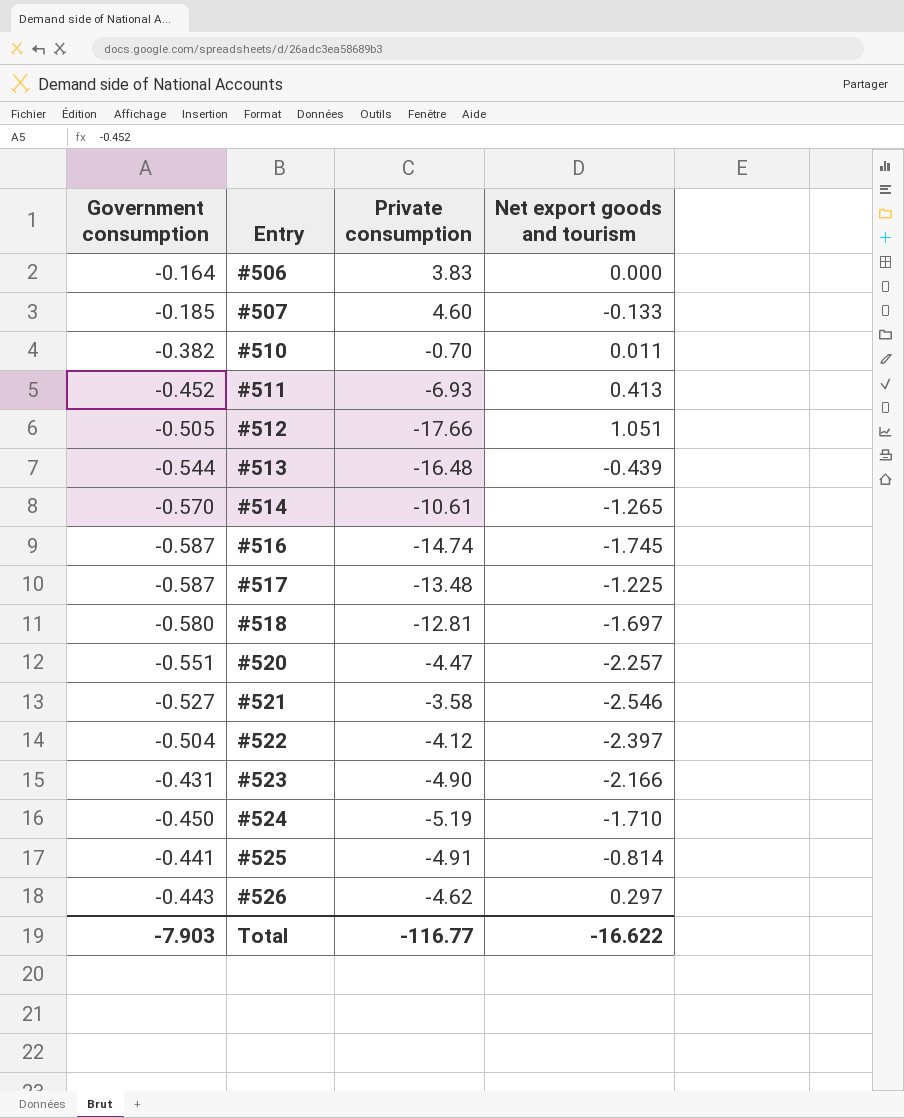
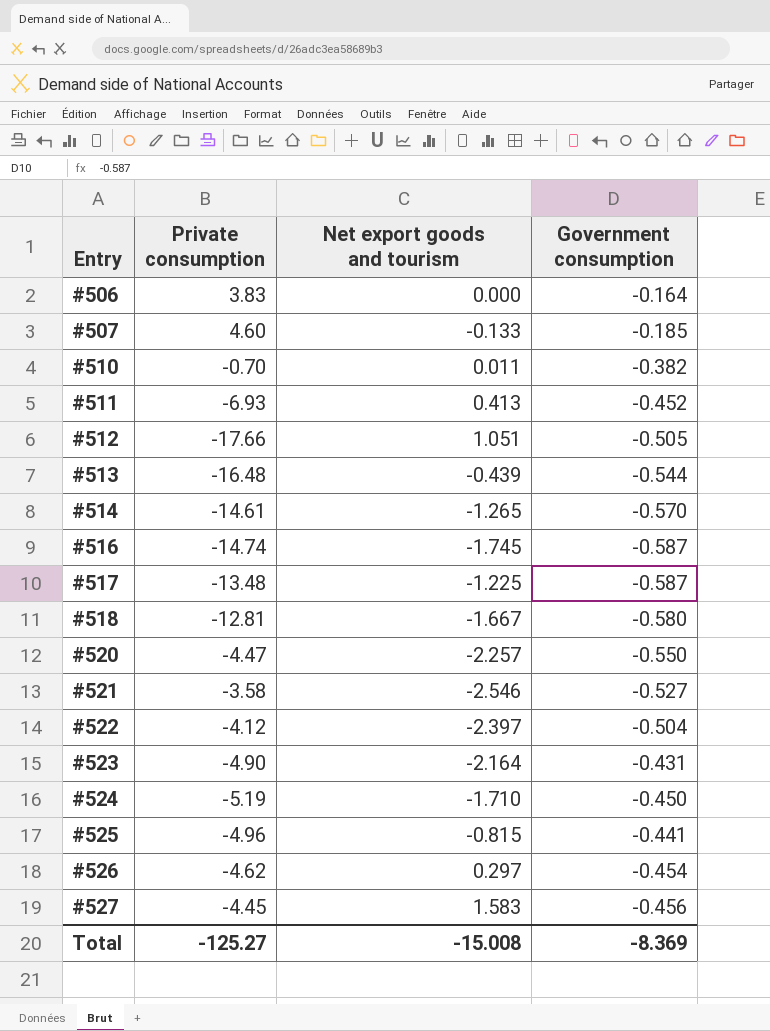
column Government consumption | position: 1 -> 4
#514 | Private consumption: -10.61 -> -14.61
#518 | Net export goods and tourism: -1.697 -> -1.667
#520 | Government consumption: -0.551 -> -0.550
#523 | Net export goods and tourism: -2.166 -> -2.164
#525 | Private consumption: -4.91 -> -4.96
#525 | Net export goods and tourism: -0.814 -> -0.815
#526 | Government consumption: -0.443 -> -0.454
row #527: none -> -4.45 | 1.583 | -0.456
Total | Private consumption: -116.77 -> -125.27
Total | Net export goods and tourism: -16.622 -> -15.008
Total | Government consumption: -7.903 -> -8.369

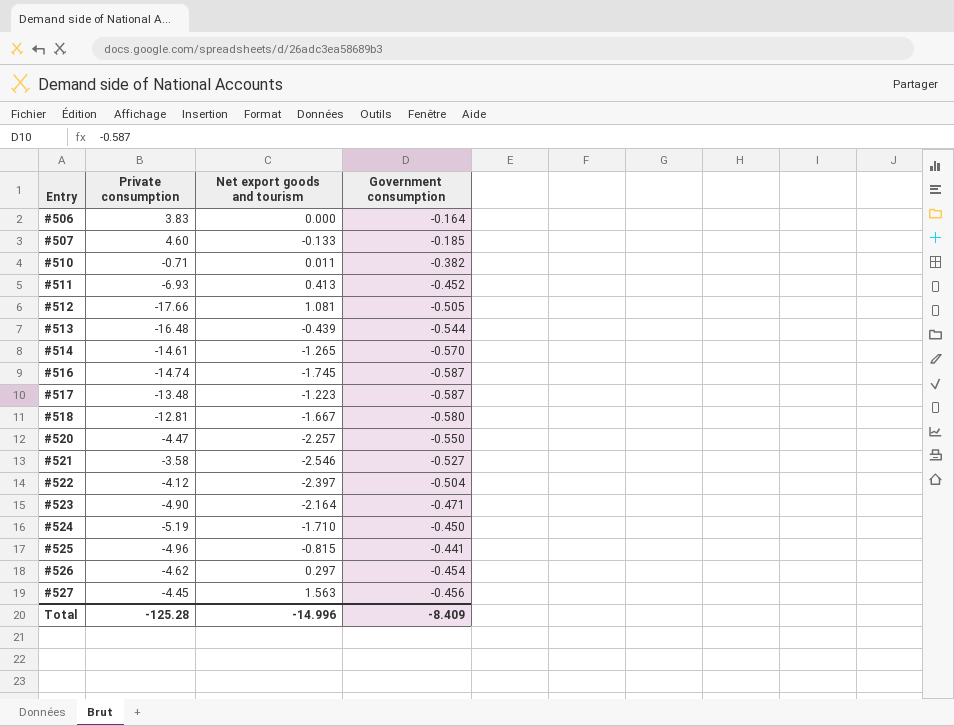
#510 | Private consumption: -0.70 -> -0.71
#512 | Net export goods and tourism: 1.051 -> 1.081
#517 | Net export goods and tourism: -1.225 -> -1.223
#523 | Government consumption: -0.431 -> -0.471
#527 | Net export goods and tourism: 1.583 -> 1.563
Total | Private consumption: -125.27 -> -125.28
Total | Net export goods and tourism: -15.008 -> -14.996
Total | Government consumption: -8.369 -> -8.409

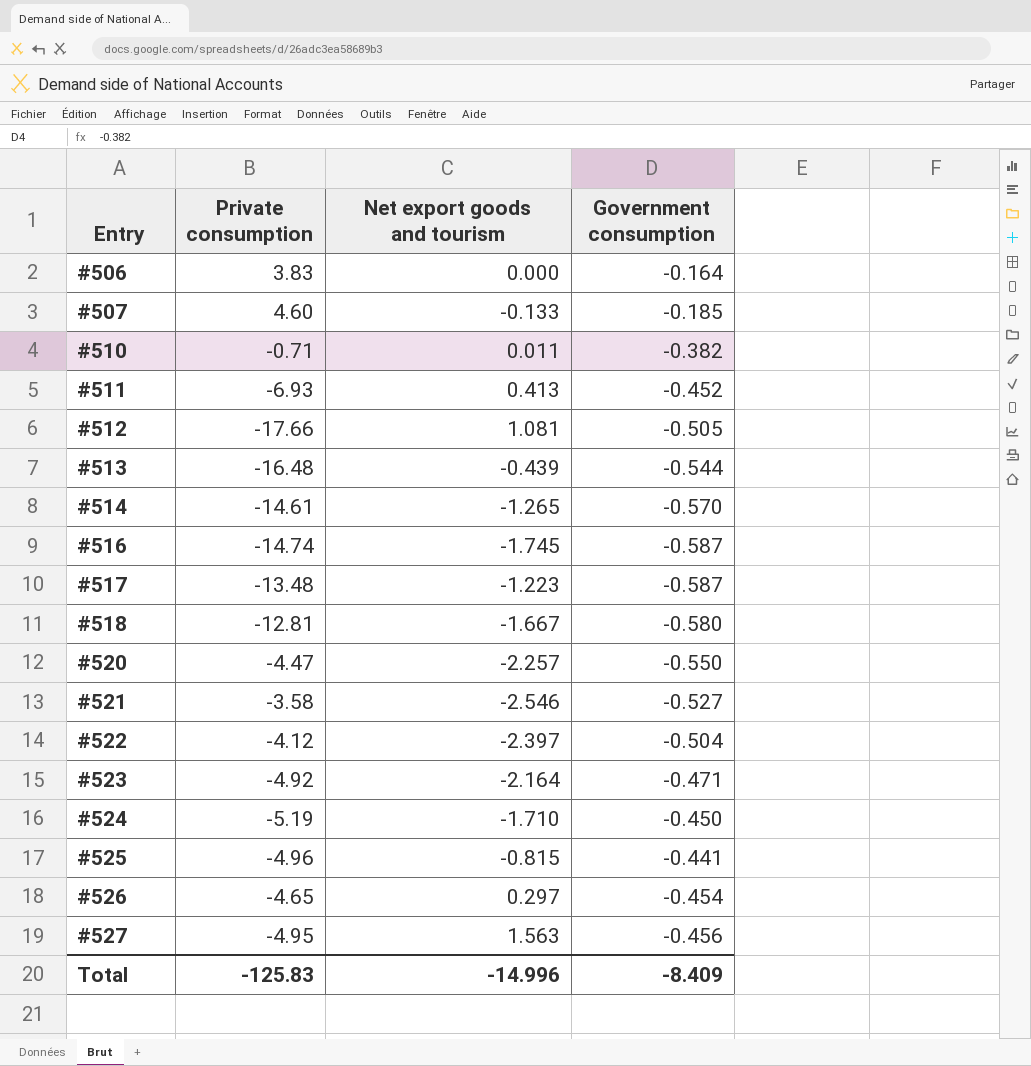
#523 | Private consumption: -4.90 -> -4.92
#526 | Private consumption: -4.62 -> -4.65
#527 | Private consumption: -4.45 -> -4.95
Total | Private consumption: -125.28 -> -125.83

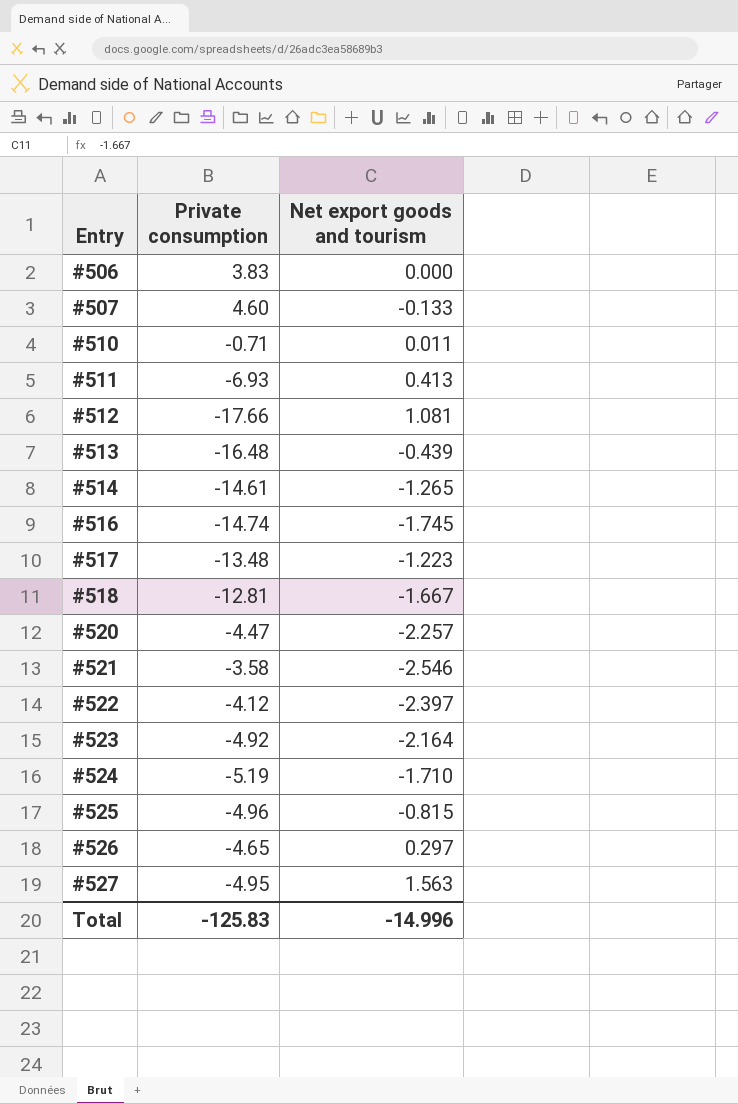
column Government consumption | position: 4 -> none

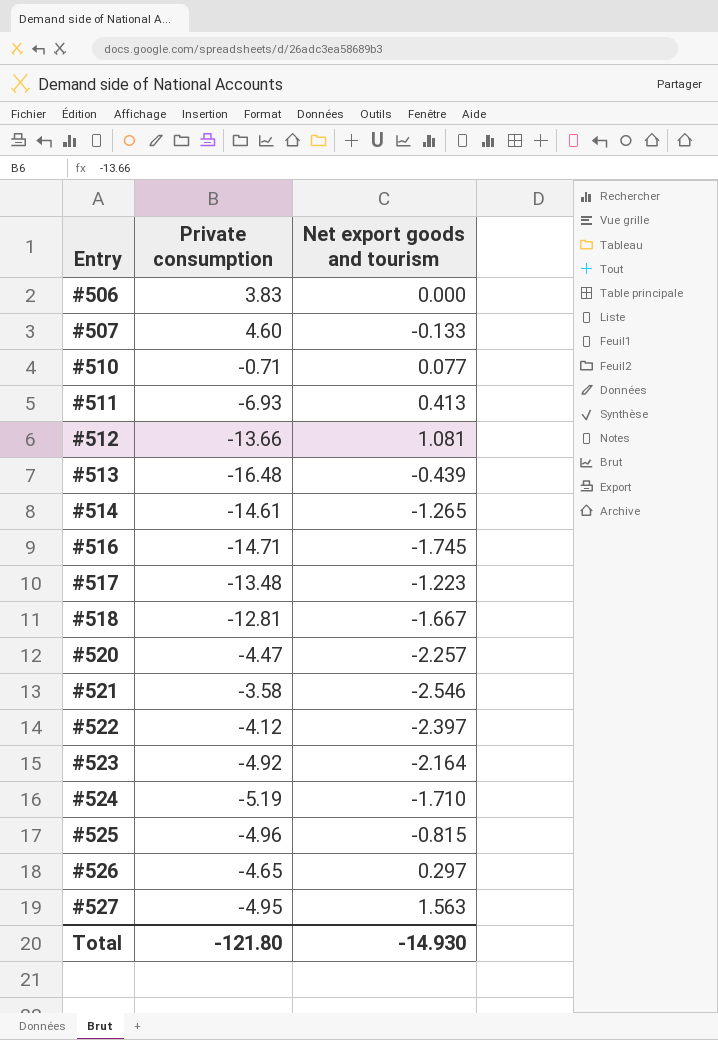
#510 | Net export goods and tourism: 0.011 -> 0.077
#512 | Private consumption: -17.66 -> -13.66
#516 | Private consumption: -14.74 -> -14.71
Total | Private consumption: -125.83 -> -121.80
Total | Net export goods and tourism: -14.996 -> -14.930

